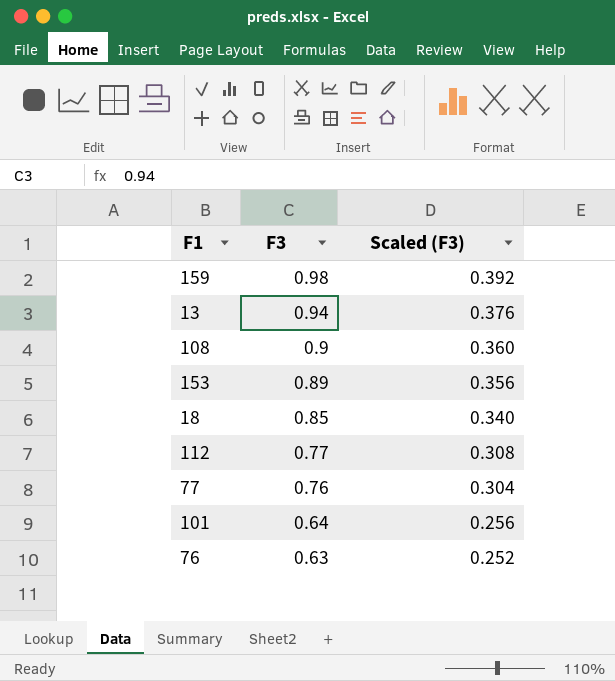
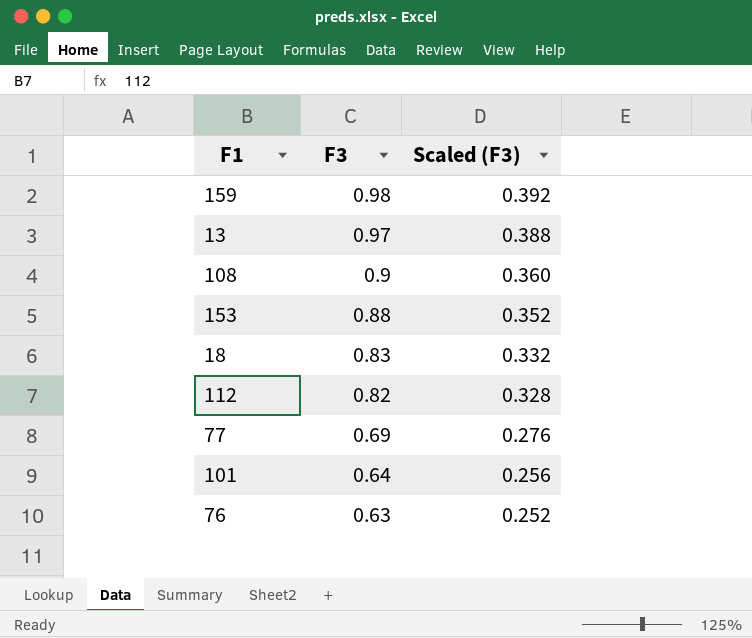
13 | F3: 0.94 -> 0.97
13 | Scaled (F3): 0.376 -> 0.388
153 | F3: 0.89 -> 0.88
153 | Scaled (F3): 0.356 -> 0.352
18 | F3: 0.85 -> 0.83
18 | Scaled (F3): 0.340 -> 0.332
112 | F3: 0.77 -> 0.82
112 | Scaled (F3): 0.308 -> 0.328
77 | F3: 0.76 -> 0.69
77 | Scaled (F3): 0.304 -> 0.276

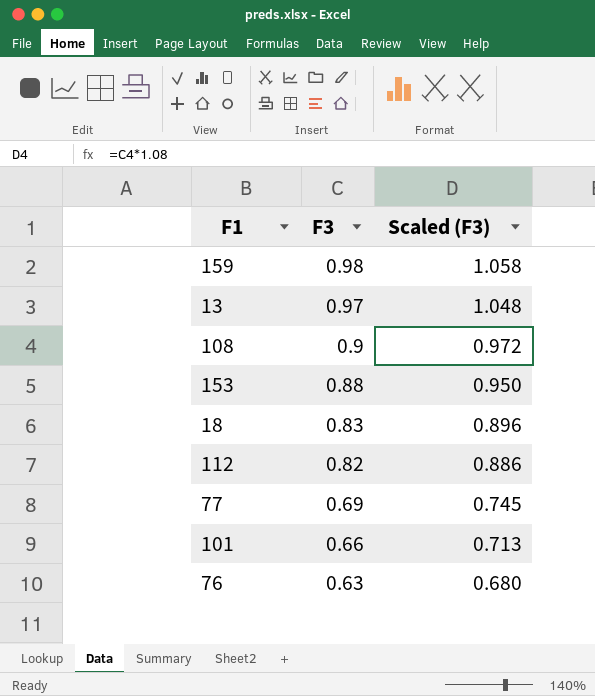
column Scaled (F3) | formula: [F3] * 0.4 -> [F3] * 1.08
101 | F3: 0.64 -> 0.66

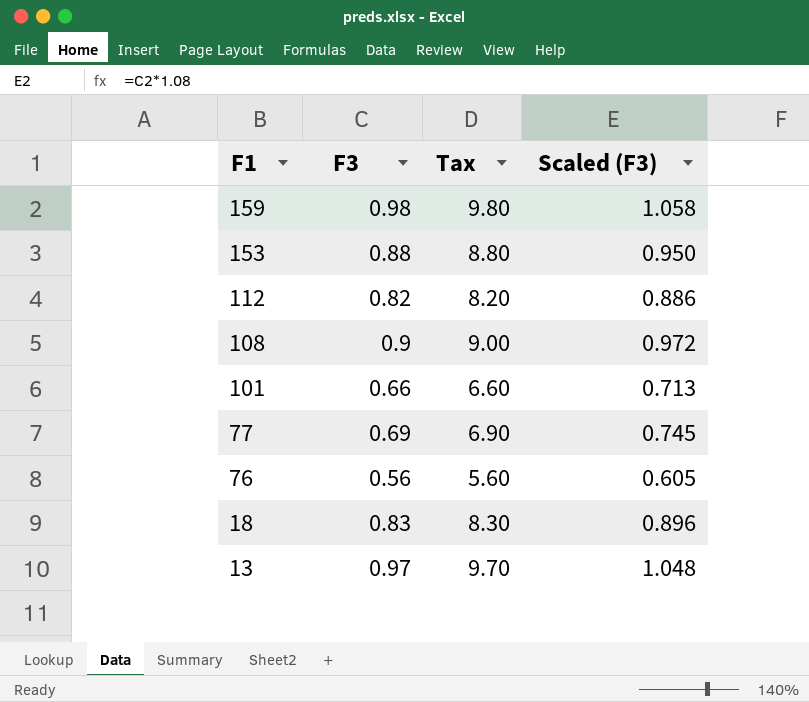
row order: F3 descending -> F1 descending
column Tax | formula: none -> [F3] * 10
76 | F3: 0.63 -> 0.56
76 | Scaled (F3): 0.680 -> 0.605

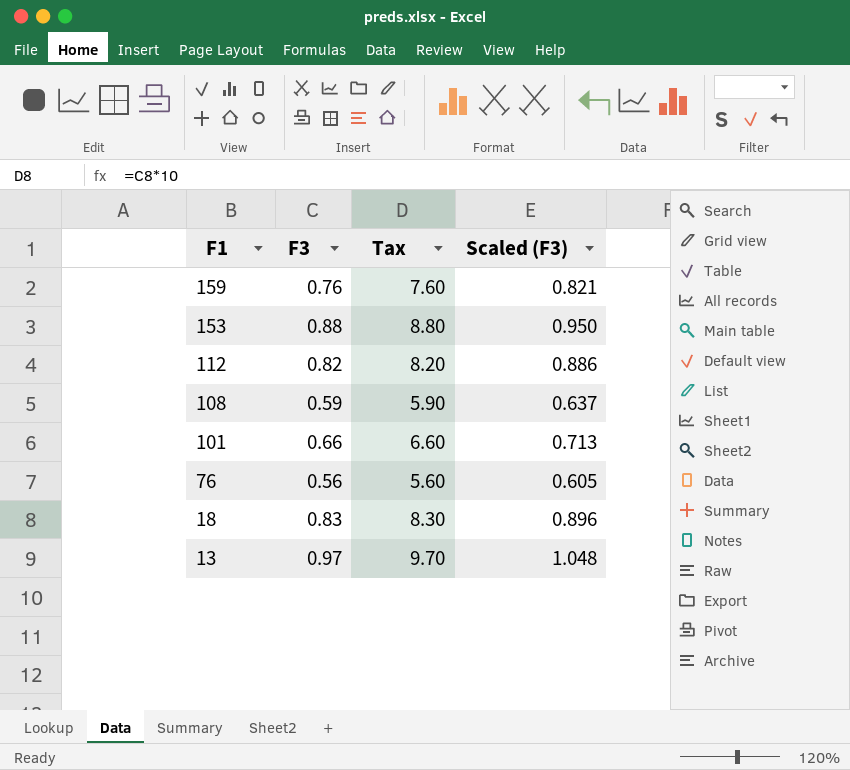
row 77: 0.69 | 6.90 | 0.745 -> none
159 | F3: 0.98 -> 0.76
159 | Tax: 9.80 -> 7.60
159 | Scaled (F3): 1.058 -> 0.821
108 | F3: 0.9 -> 0.59
108 | Tax: 9.00 -> 5.90
108 | Scaled (F3): 0.972 -> 0.637

